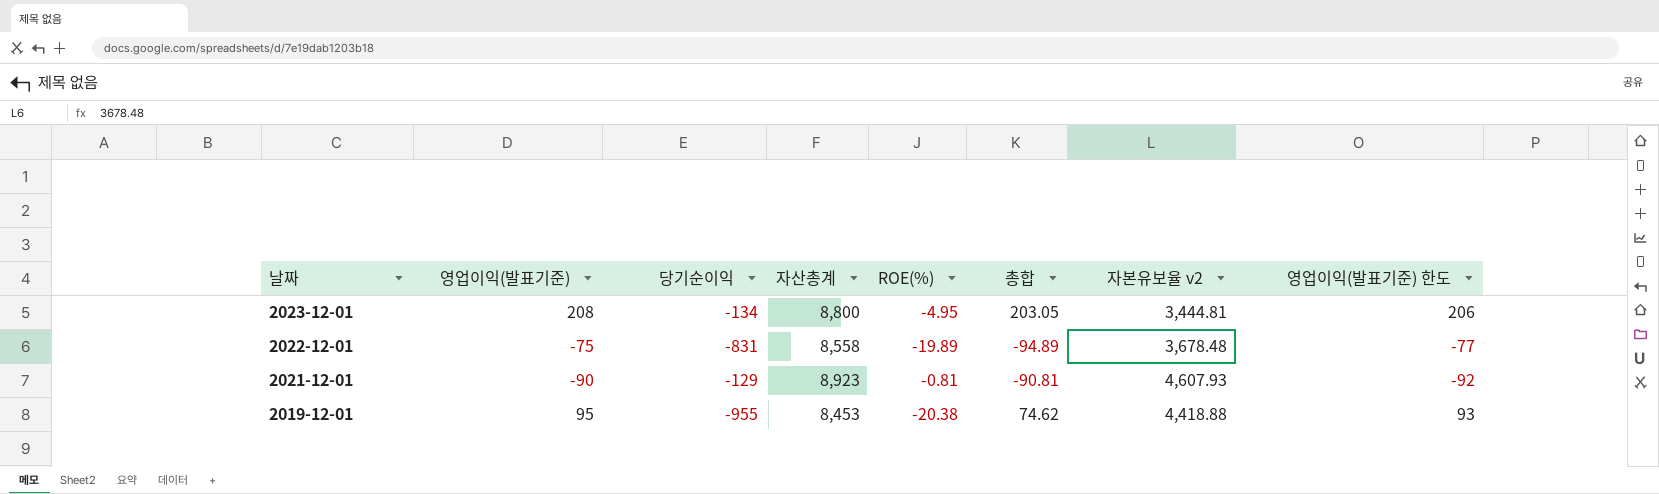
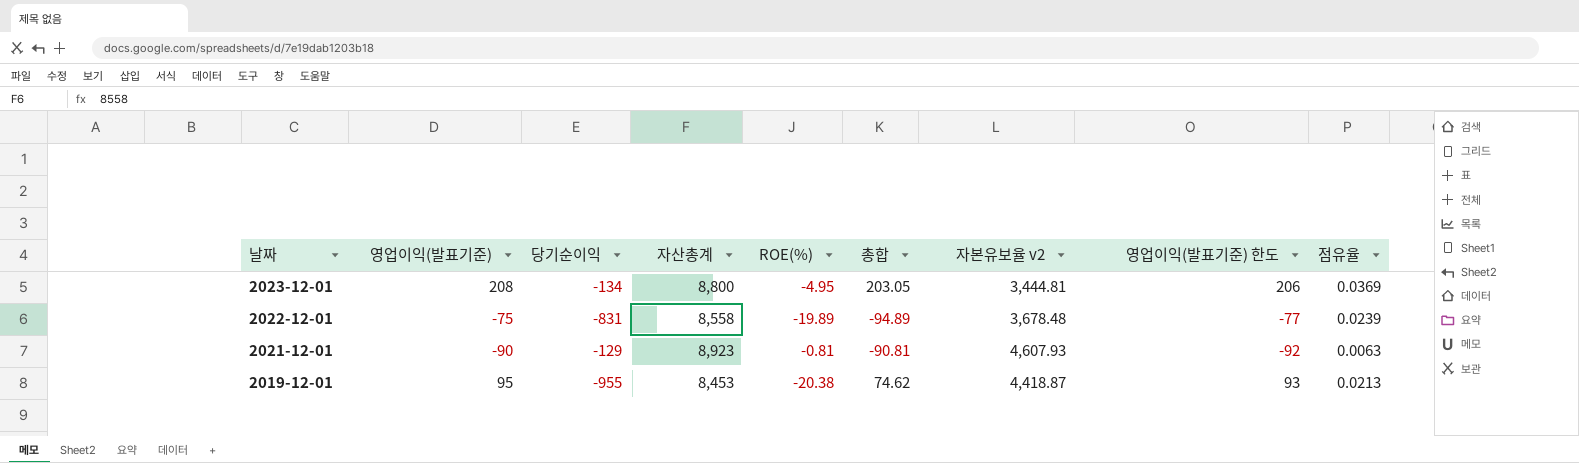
column 점유율 | formula: none -> [ROE(%)] / [당기순이익]
2019-12-01 | 자본유보율 v2: 4,418.88 -> 4,418.87

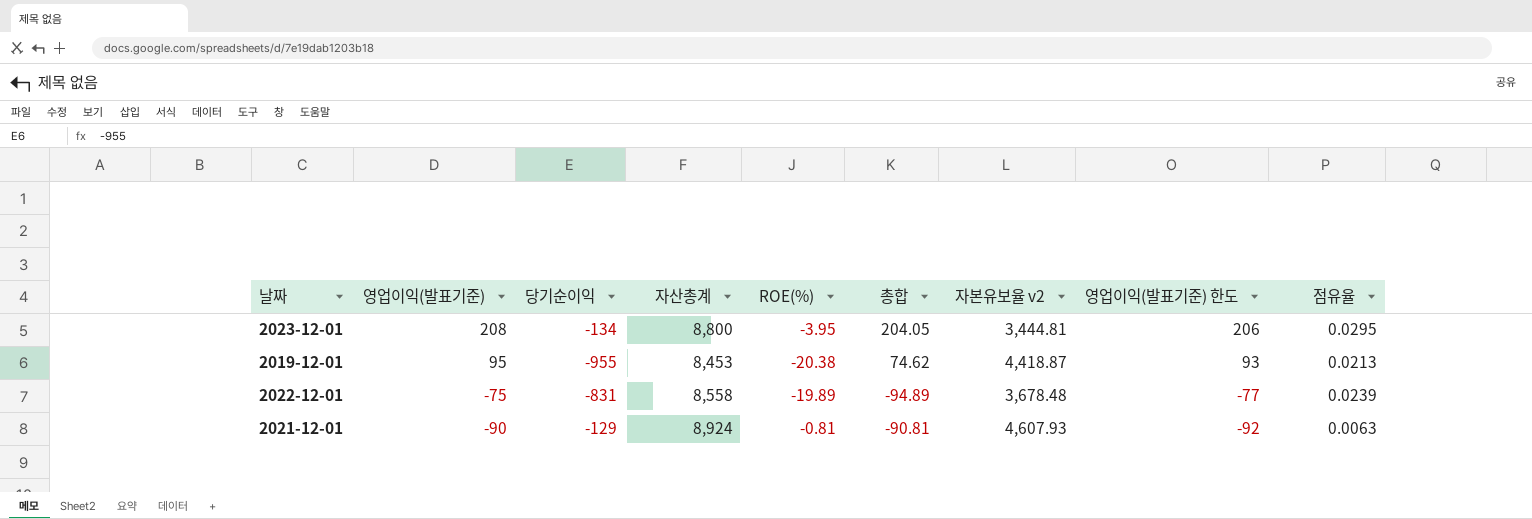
row order: 날짜 descending -> 영업이익(발표기준) descending
2023-12-01 | ROE(%): -4.95 -> -3.95
2023-12-01 | 총합: 203.05 -> 204.05
2023-12-01 | 점유율: 0.0369 -> 0.0295
2021-12-01 | 자산총계: 8,923 -> 8,924

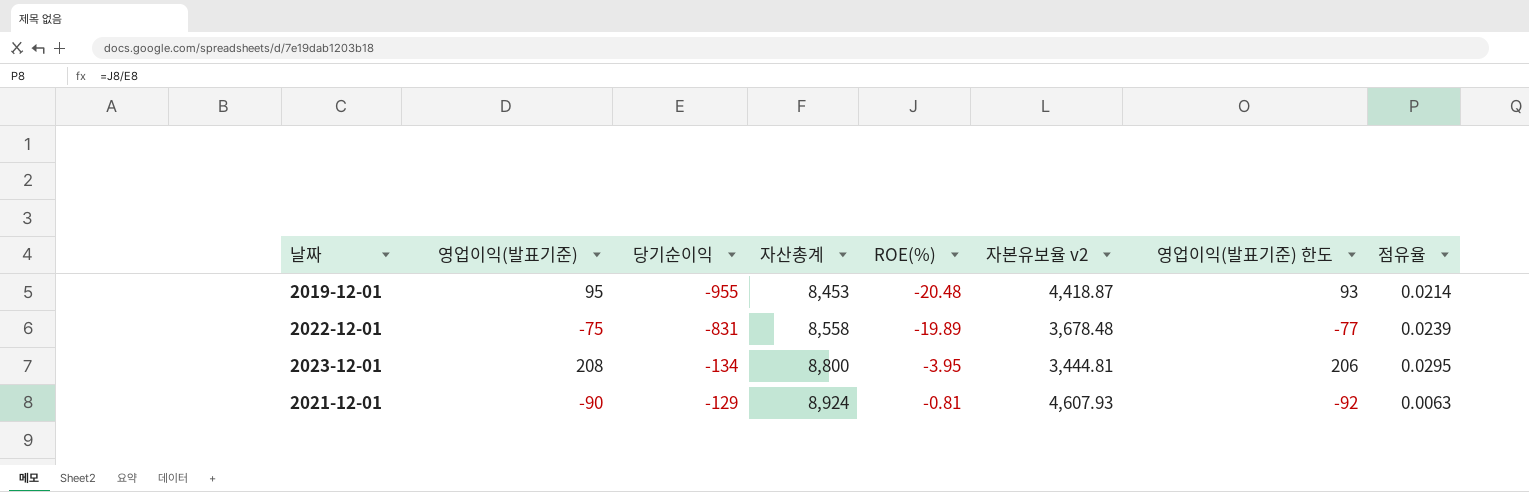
row order: 영업이익(발표기준) descending -> 당기순이익 ascending
column 총합 | formula: [영업이익(발표기준)] + [ROE(%)] -> none
2019-12-01 | ROE(%): -20.38 -> -20.48
2019-12-01 | 점유율: 0.0213 -> 0.0214

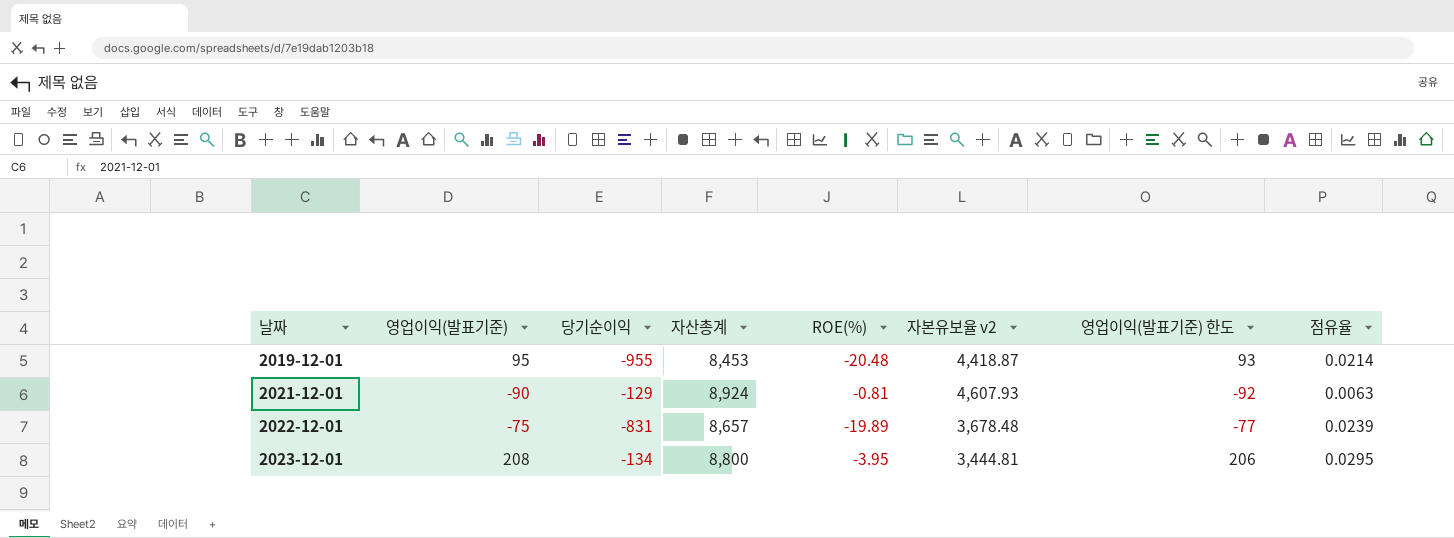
row order: 당기순이익 ascending -> 날짜 ascending
2022-12-01 | 자산총계: 8,558 -> 8,657

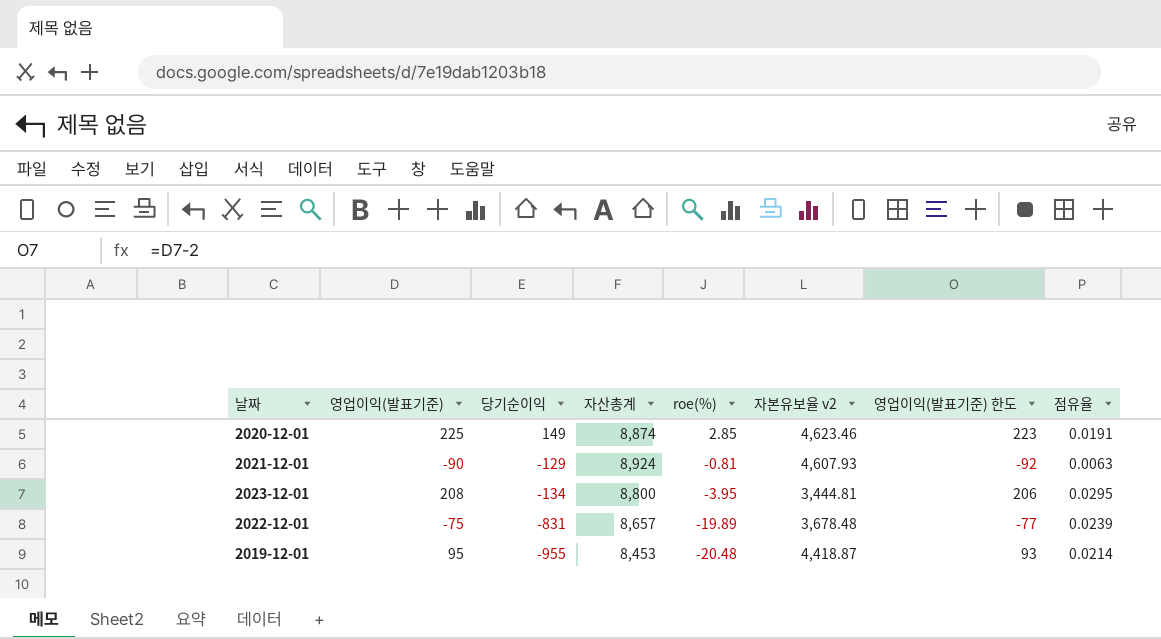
row order: 날짜 ascending -> 당기순이익 descending
column name: ROE(%) -> roe(%)
row 2020-12-01: none -> 225 | 149 | 8,874 | 2.85 | 4,623.46 | 223 | 0.0191

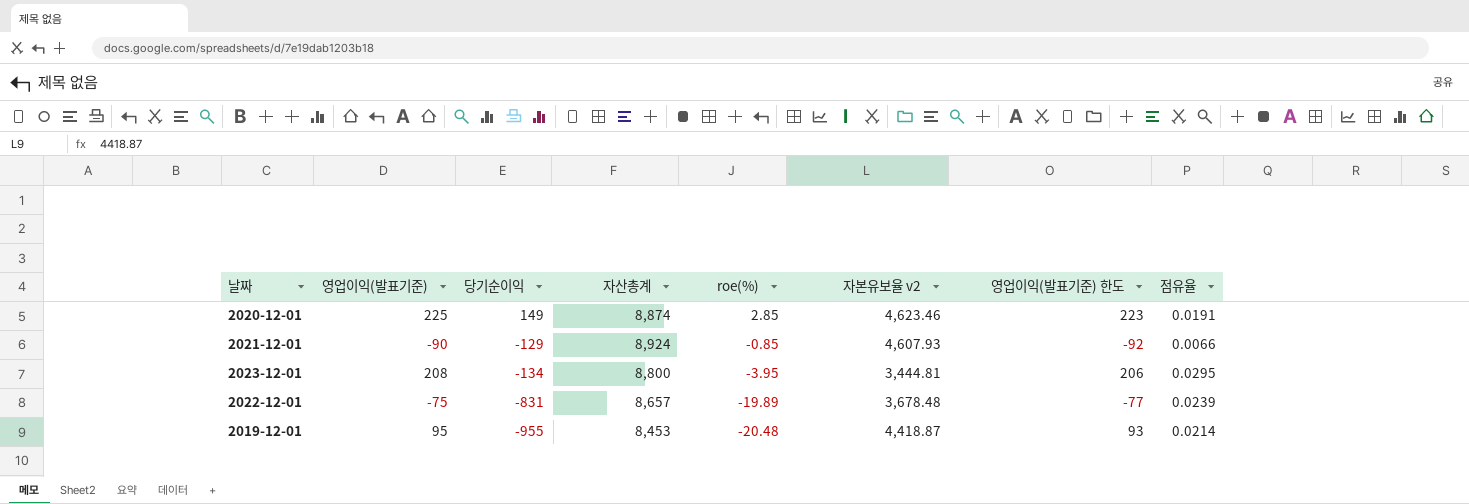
2021-12-01 | roe(%): -0.81 -> -0.85
2021-12-01 | 점유율: 0.0063 -> 0.0066

